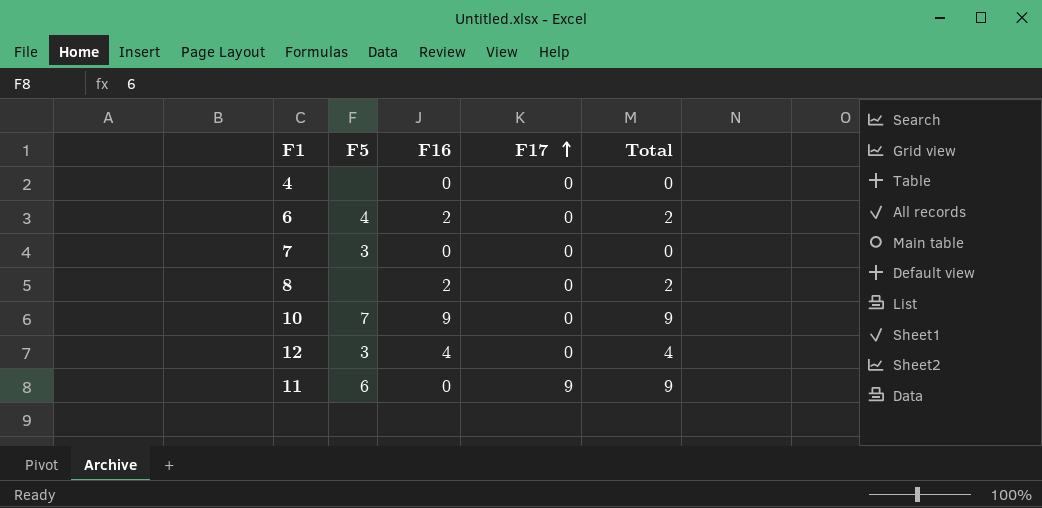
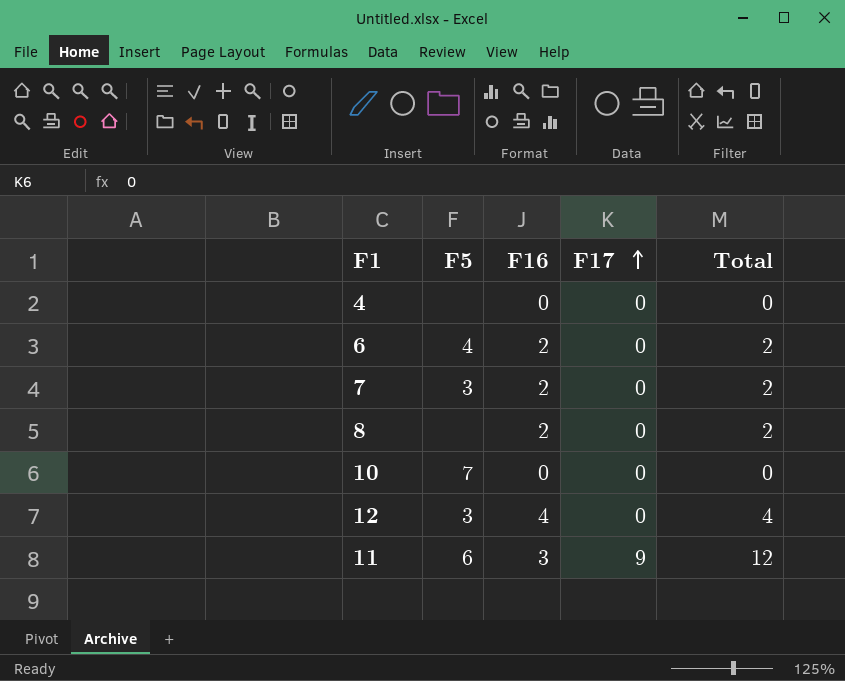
7 | F16: 0 -> 2
7 | Total: 0 -> 2
10 | F16: 9 -> 0
10 | Total: 9 -> 0
11 | F16: 0 -> 3
11 | Total: 9 -> 12

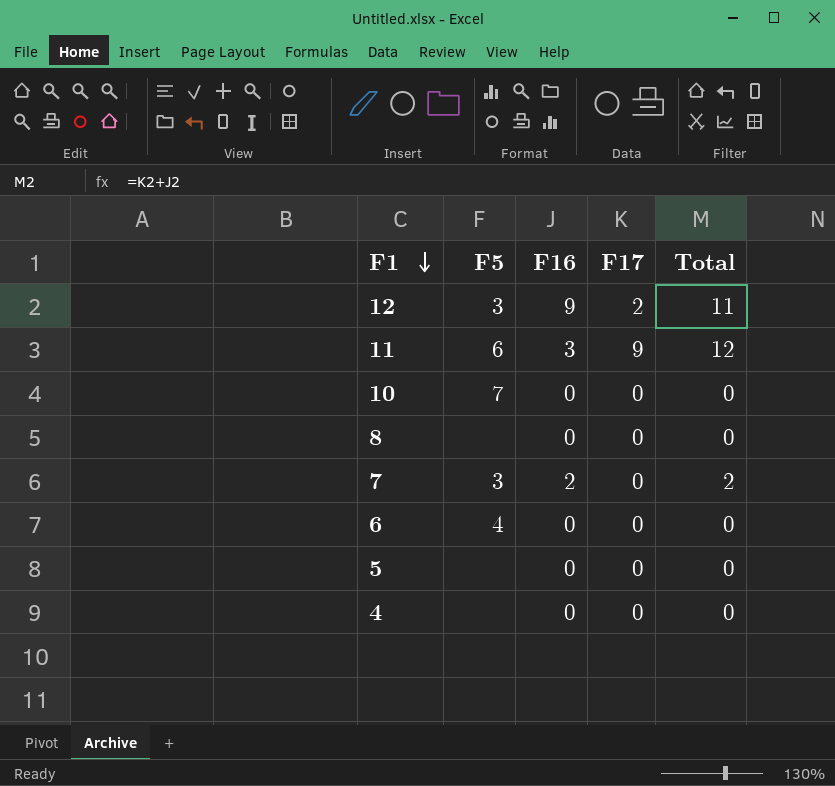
row order: F17 ascending -> F1 descending
12 | F16: 4 -> 9
12 | F17: 0 -> 2
12 | Total: 4 -> 11
8 | F16: 2 -> 0
8 | Total: 2 -> 0
6 | F16: 2 -> 0
6 | Total: 2 -> 0
row 5: none -> none | 0 | 0 | 0

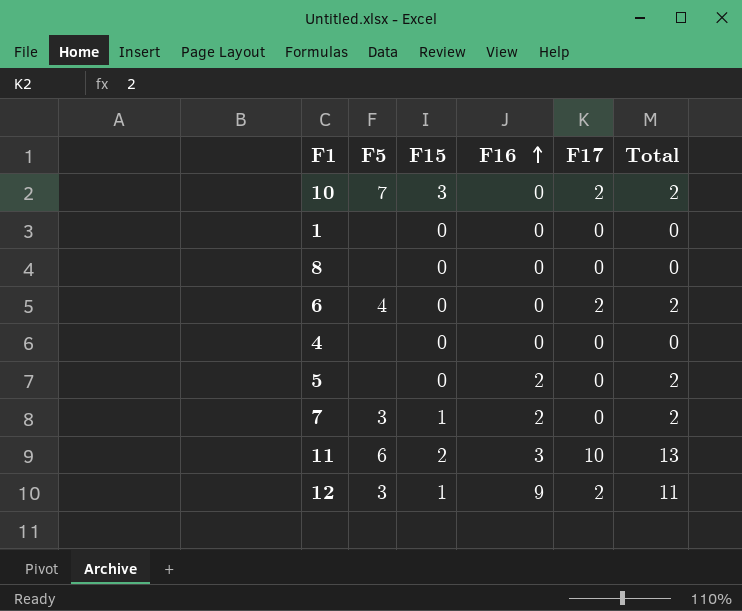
row order: F1 descending -> F16 ascending
column F15 | position: none -> 3
10 | F17: 0 -> 2
10 | Total: 0 -> 2
row 1: none -> none | 0 | 0 | 0 | 0
6 | F17: 0 -> 2
6 | Total: 0 -> 2
5 | F16: 0 -> 2
5 | Total: 0 -> 2
11 | F17: 9 -> 10
11 | Total: 12 -> 13

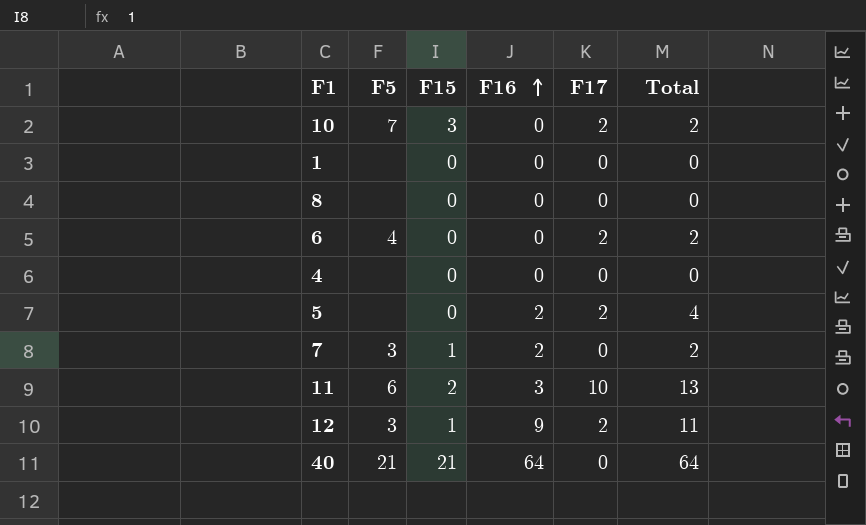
5 | F17: 0 -> 2
5 | Total: 2 -> 4
row 40: none -> 21 | 21 | 64 | 0 | 64

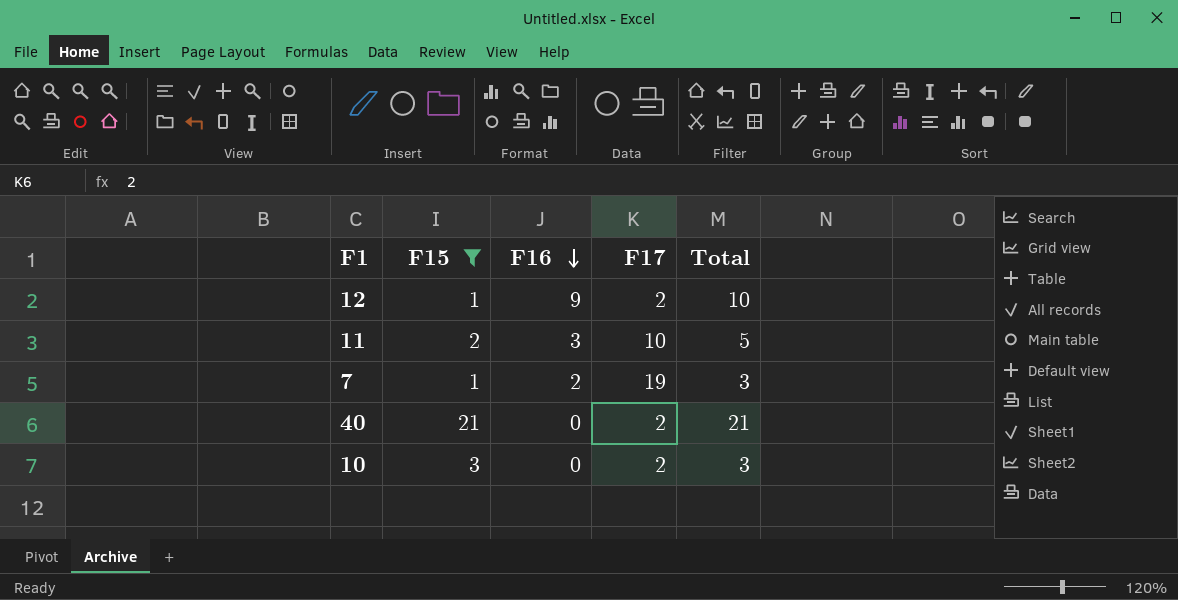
filter: none -> F15 != 0
row order: F16 ascending -> F16 descending
column F5 | position: 2 -> none
column Total | formula: [F16] + [F17] -> [F15] + [F16]
7 | F17: 0 -> 19
40 | F16: 64 -> 0
40 | F17: 0 -> 2

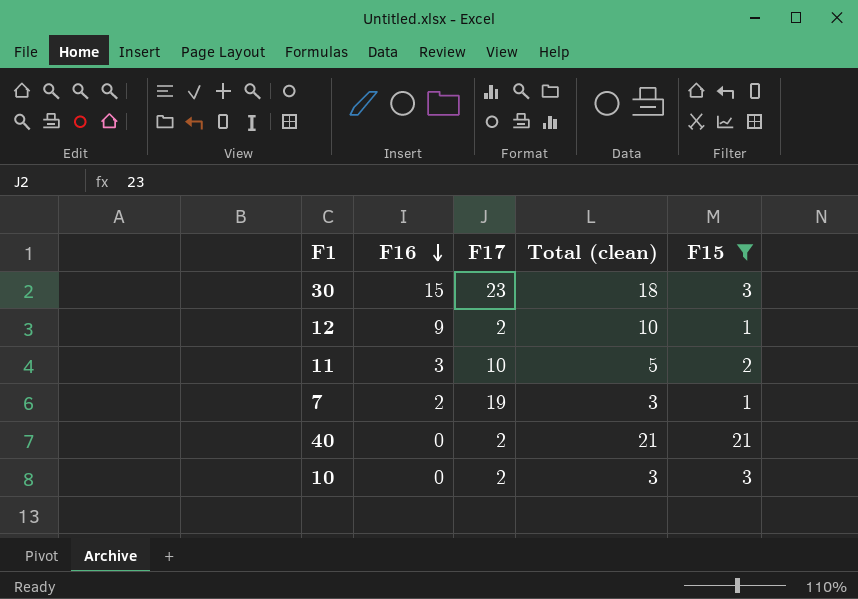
column name: Total -> Total (clean)
column F15 | position: 2 -> 5
row 30: none -> 15 | 23 | 18 | 3

